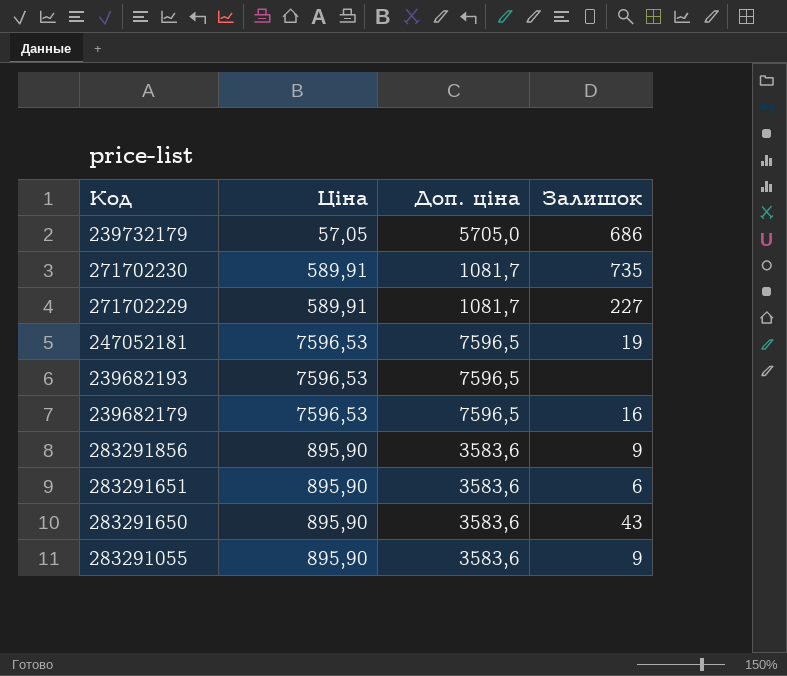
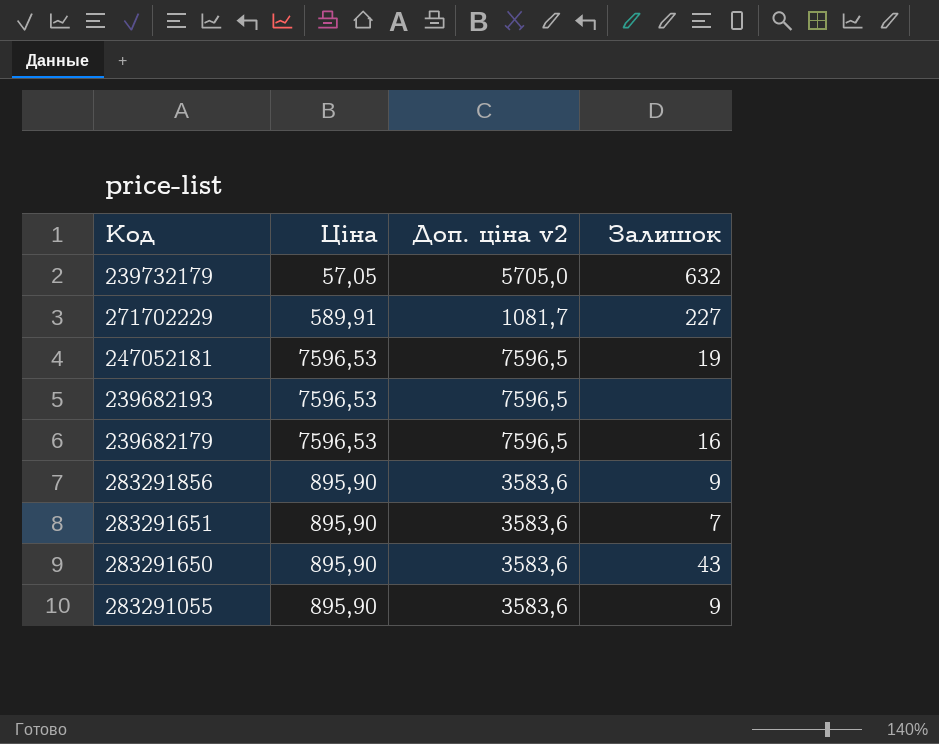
column name: Доп. ціна -> Доп. ціна v2
row 271702230: 589,91 | 1081,7 | 735 -> none
239732179 | Залишок: 686 -> 632
283291651 | Залишок: 6 -> 7

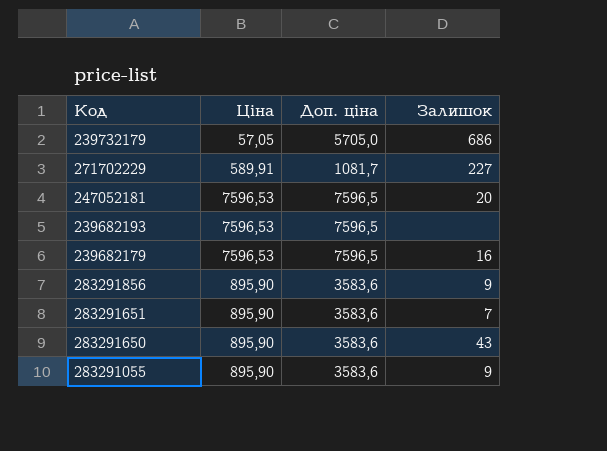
column name: Доп. ціна v2 -> Доп. ціна
239732179 | Залишок: 632 -> 686
247052181 | Залишок: 19 -> 20

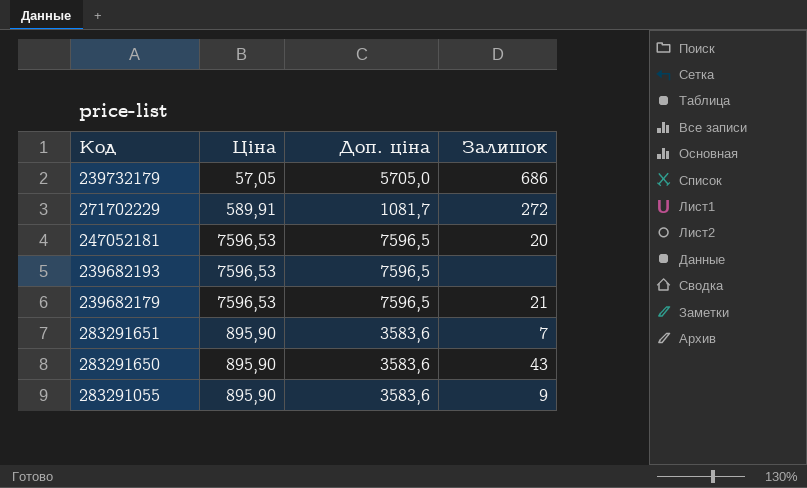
row 283291856: 895,90 | 3583,6 | 9 -> none
271702229 | Залишок: 227 -> 272
239682179 | Залишок: 16 -> 21

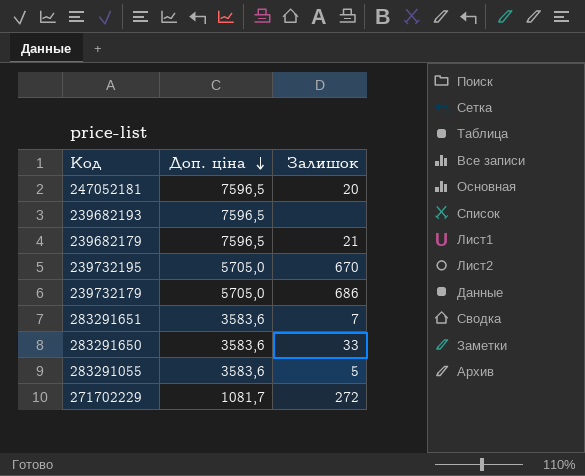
row order: none -> Доп. ціна descending
column Ціна | position: 2 -> none
row 239732195: none -> 5705,0 | 670
283291650 | Залишок: 43 -> 33
283291055 | Залишок: 9 -> 5

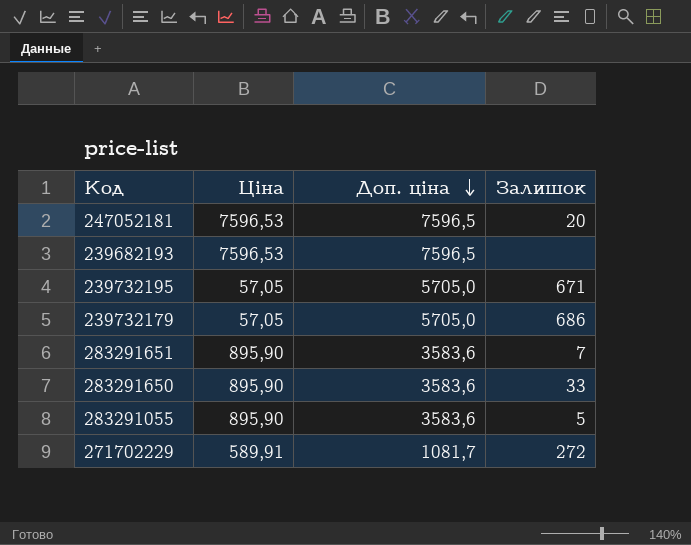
column Ціна | position: none -> 2
row 239682179: 7596,5 | 21 -> none
239732195 | Залишок: 670 -> 671

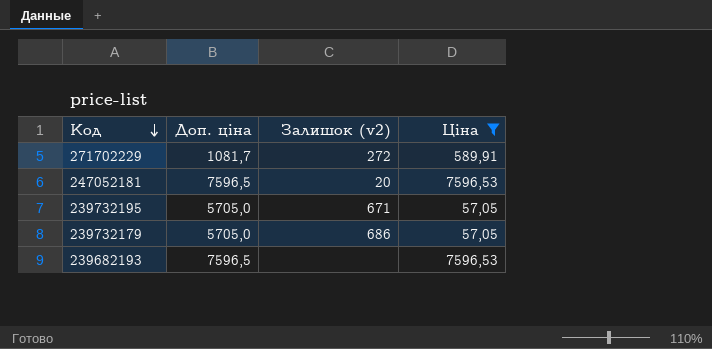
filter: none -> Ціна != 895,90
row order: Доп. ціна descending -> Код descending
column name: Залишок -> Залишок (v2)
column Ціна | position: 2 -> 4

